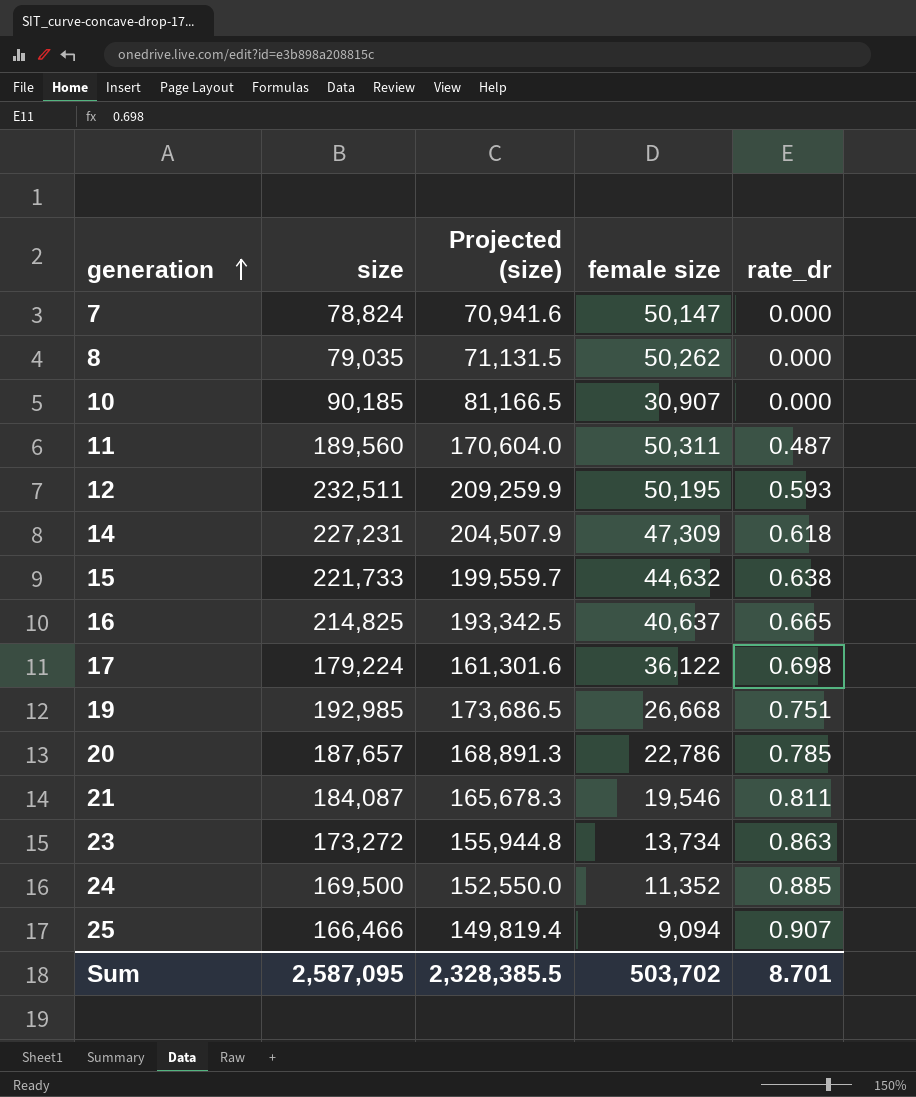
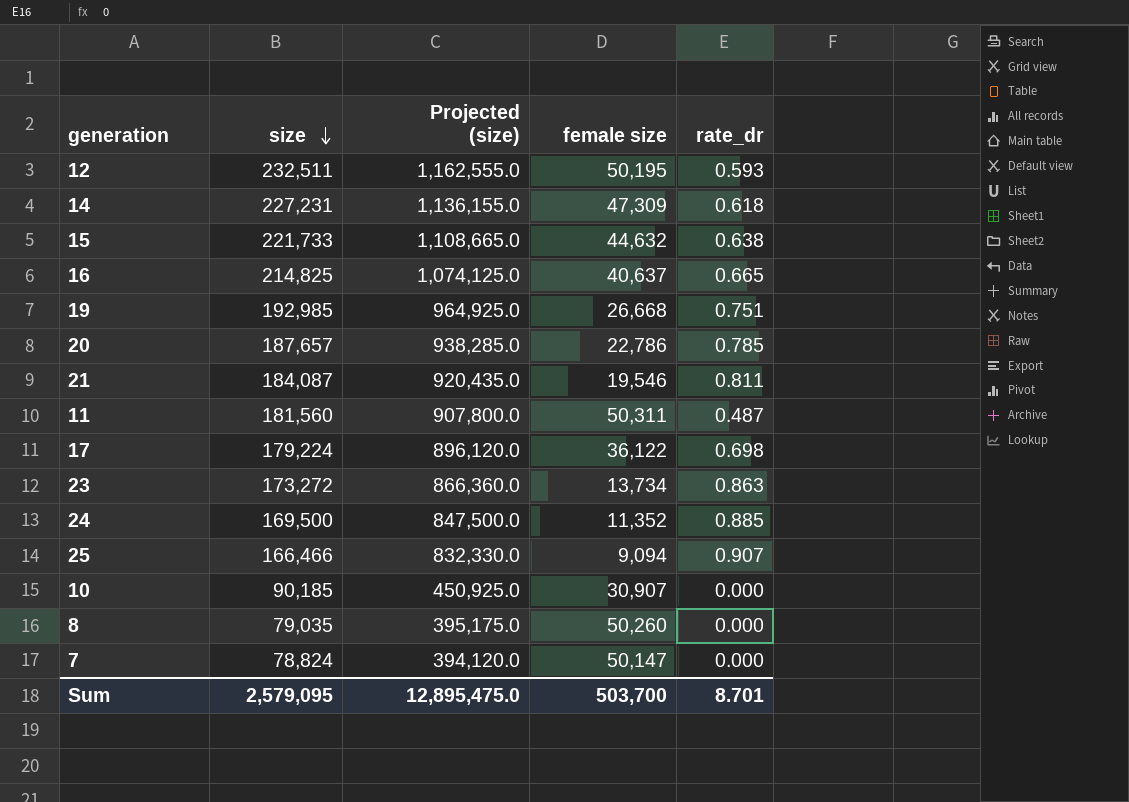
row order: generation ascending -> size descending
column Projected (size) | formula: [size] * 0.9 -> [size] * 5
11 | size: 189,560 -> 181,560
8 | female size: 50,262 -> 50,260
Sum | size: 2,587,095 -> 2,579,095
Sum | Projected (size): 2,328,385.5 -> 12,895,475.0
Sum | female size: 503,702 -> 503,700

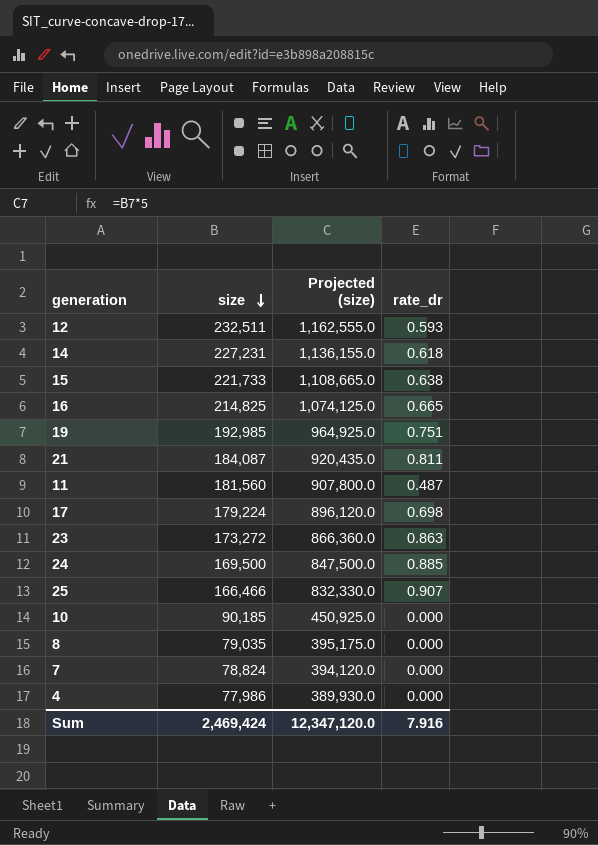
column female size | position: 4 -> none
row 20: 187,657 | 938,285.0 | 22,786 | 0.785 -> none
row 4: none -> 77,986 | 389,930.0 | 0.000
Sum | size: 2,579,095 -> 2,469,424
Sum | Projected (size): 12,895,475.0 -> 12,347,120.0
Sum | rate_dr: 8.701 -> 7.916

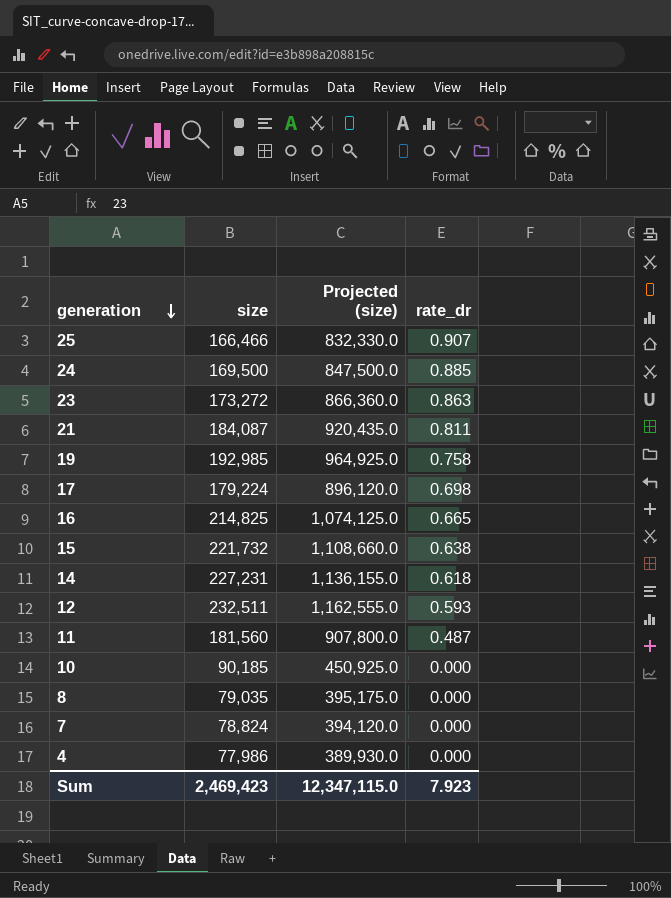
row order: size descending -> generation descending
19 | rate_dr: 0.751 -> 0.758
15 | size: 221,733 -> 221,732
15 | Projected (size): 1,108,665.0 -> 1,108,660.0
Sum | size: 2,469,424 -> 2,469,423
Sum | Projected (size): 12,347,120.0 -> 12,347,115.0
Sum | rate_dr: 7.916 -> 7.923

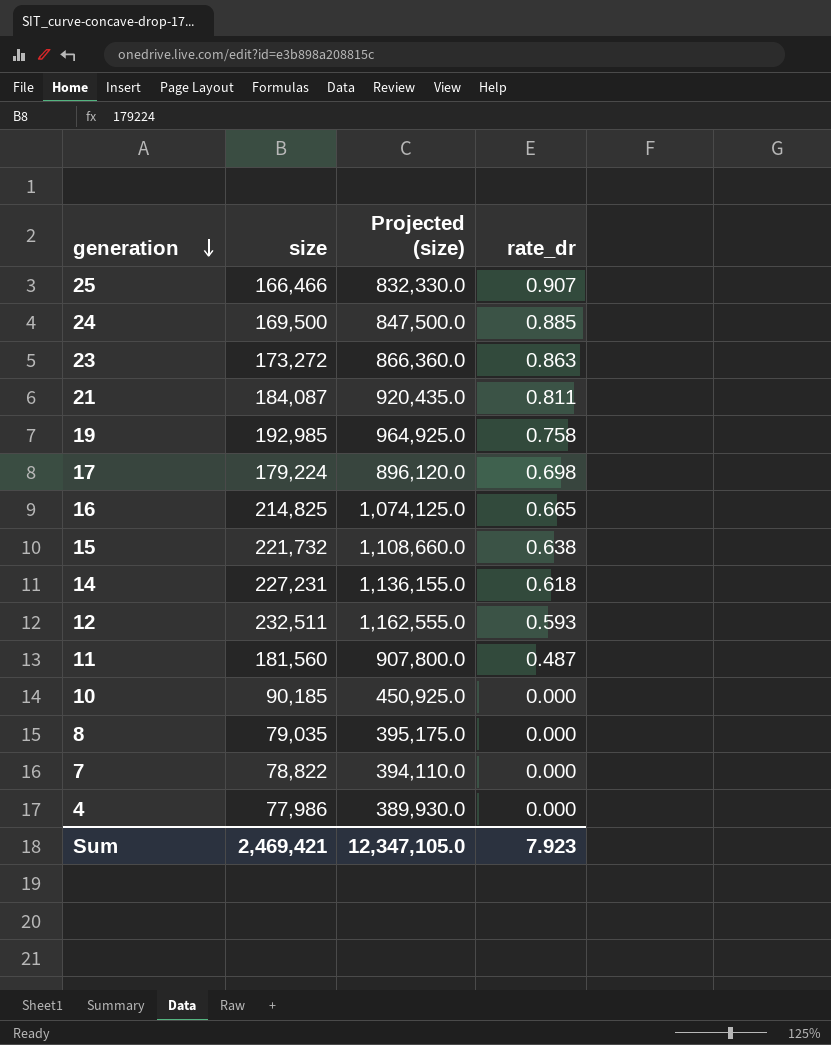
7 | size: 78,824 -> 78,822
7 | Projected (size): 394,120.0 -> 394,110.0
Sum | size: 2,469,423 -> 2,469,421
Sum | Projected (size): 12,347,115.0 -> 12,347,105.0

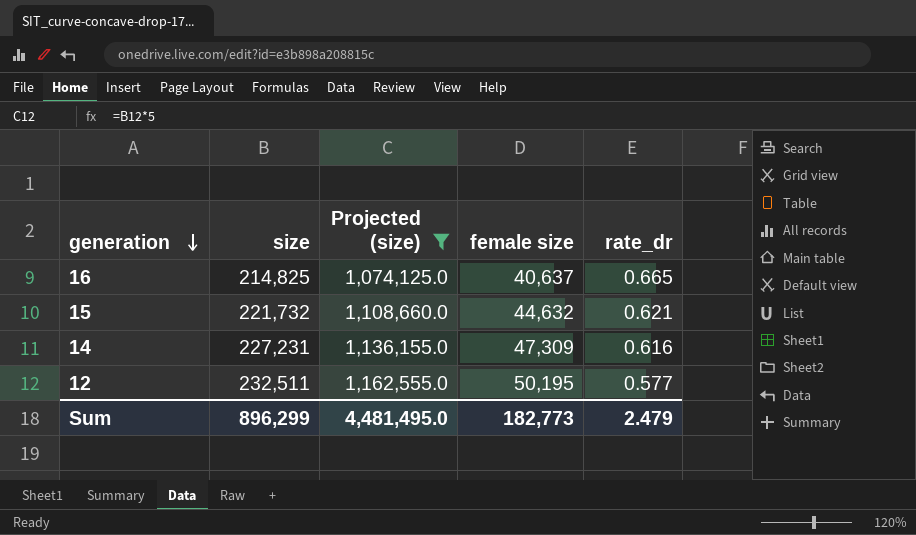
filter: none -> Projected (size) >= 1,074,125.0
column female size | position: none -> 4
15 | rate_dr: 0.638 -> 0.621
14 | rate_dr: 0.618 -> 0.616
12 | rate_dr: 0.593 -> 0.577
Sum | size: 2,469,421 -> 896,299
Sum | Projected (size): 12,347,105.0 -> 4,481,495.0
Sum | rate_dr: 7.923 -> 2.479

